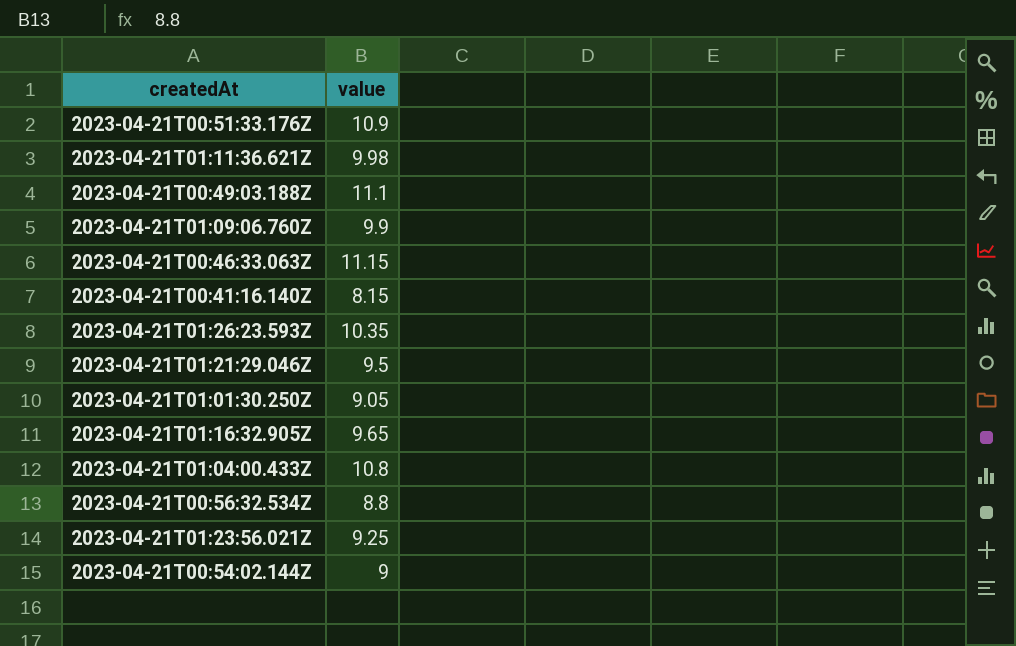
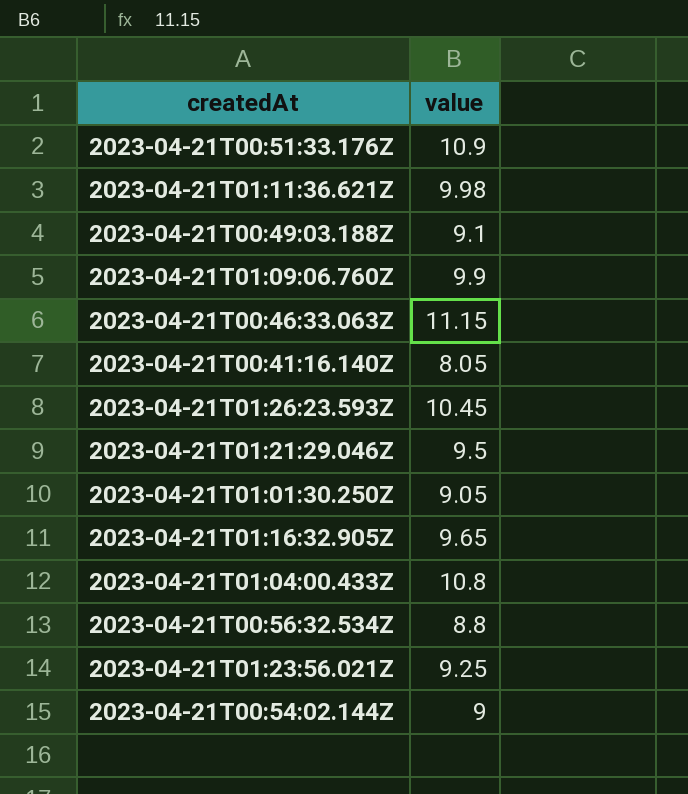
2023-04-21T00:49:03.188Z | value: 11.1 -> 9.1
2023-04-21T00:41:16.140Z | value: 8.15 -> 8.05
2023-04-21T01:26:23.593Z | value: 10.35 -> 10.45

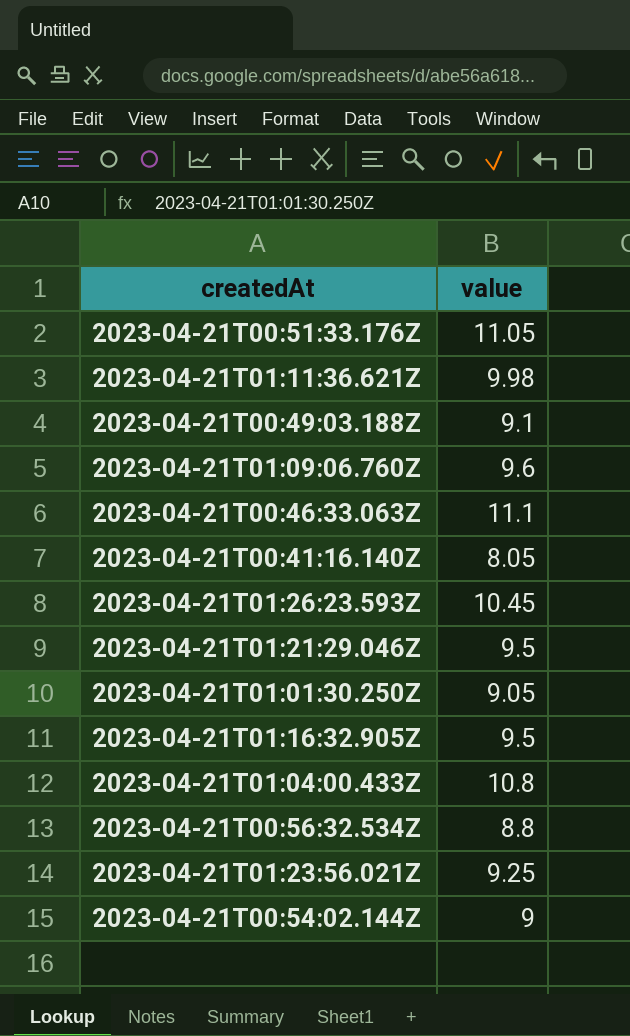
2023-04-21T00:51:33.176Z | value: 10.9 -> 11.05
2023-04-21T01:09:06.760Z | value: 9.9 -> 9.6
2023-04-21T00:46:33.063Z | value: 11.15 -> 11.1
2023-04-21T01:16:32.905Z | value: 9.65 -> 9.5

